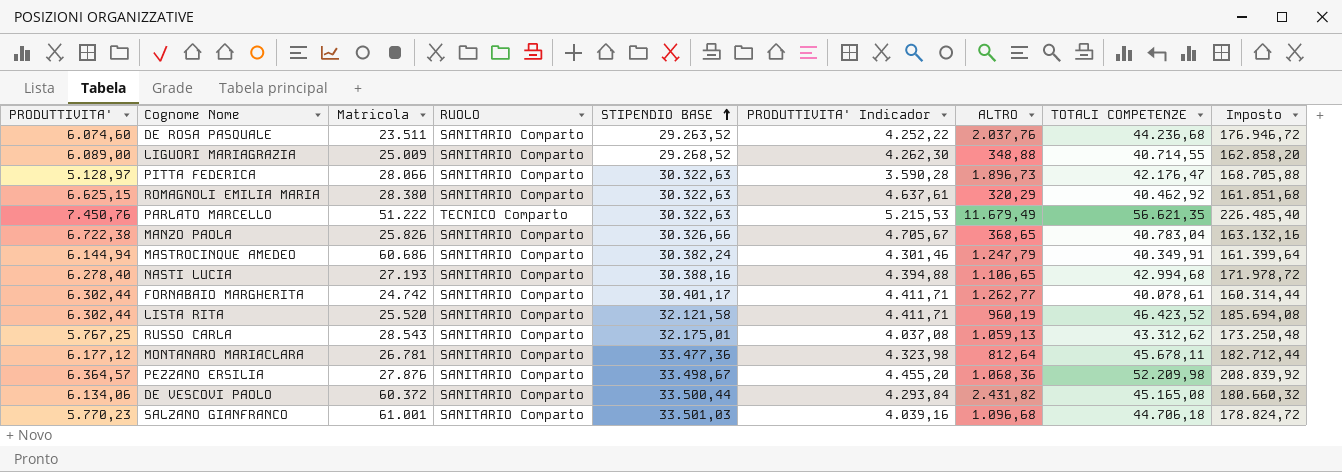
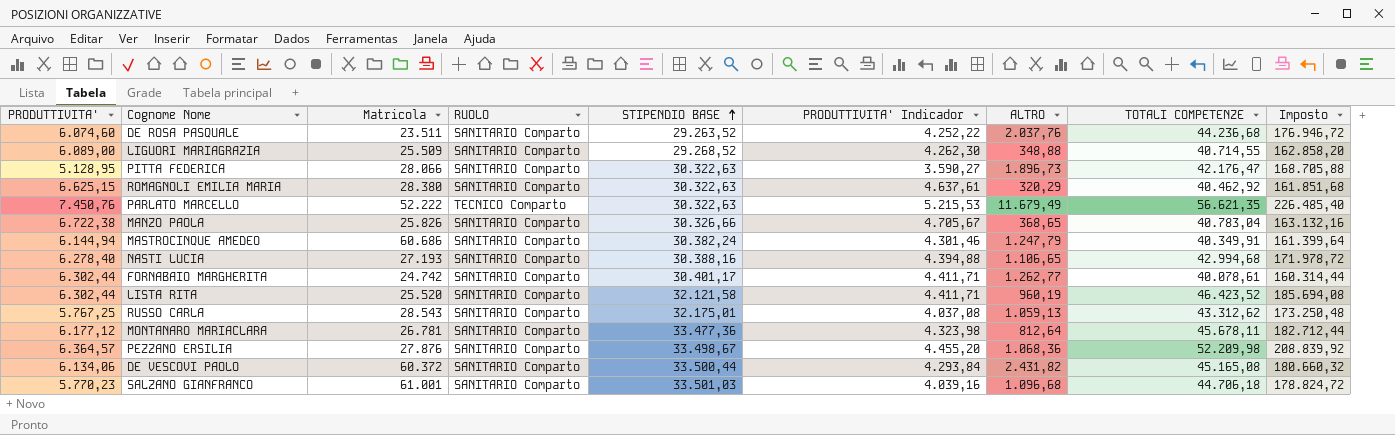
LIGUORI MARIAGRAZIA | Matricola: 25.009 -> 25.509
PITTA FEDERICA | PRODUTTIVITA': 5.128,97 -> 5.128,95
PITTA FEDERICA | PRODUTTIVITA' Indicador: 3.590,28 -> 3.590,27
PARLATO MARCELLO | Matricola: 51.222 -> 52.222

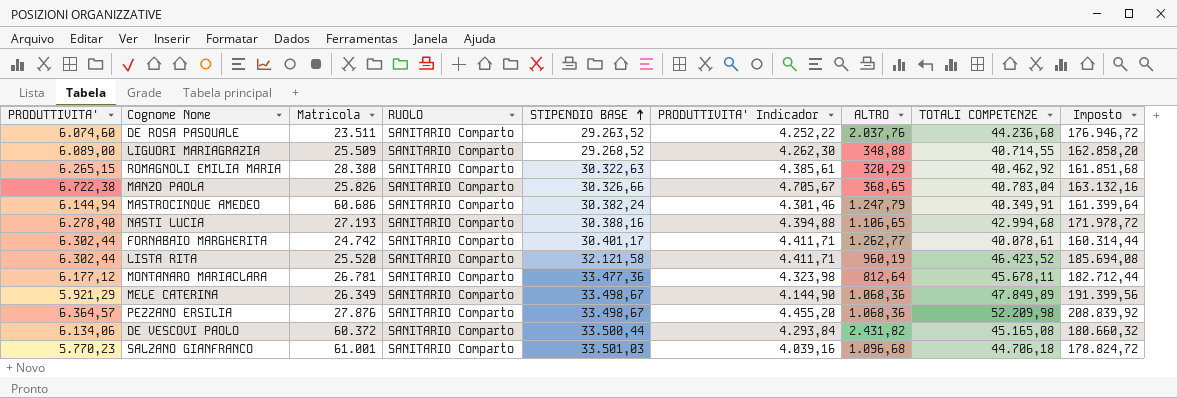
row PITTA FEDERICA: 5.128,95 | 28.066 | SANITARIO Comparto | 30.322,63 | 3.590,27 | 1.896,73 | 42.176,47 | 168.705,88 -> none
row PARLATO MARCELLO: 7.450,76 | 52.222 | TECNICO Comparto | 30.322,63 | 5.215,53 | 11.679,49 | 56.621,35 | 226.485,40 -> none
row RUSSO CARLA: 5.767,25 | 28.543 | SANITARIO Comparto | 32.175,01 | 4.037,08 | 1.059,13 | 43.312,62 | 173.250,48 -> none
ROMAGNOLI EMILIA MARIA | PRODUTTIVITA': 6.625,15 -> 6.265,15
ROMAGNOLI EMILIA MARIA | PRODUTTIVITA' Indicador: 4.637,61 -> 4.385,61
row MELE CATERINA: none -> 5.921,29 | 26.349 | SANITARIO Comparto | 33.498,67 | 4.144,90 | 1.068,36 | 47.849,89 | 191.399,56

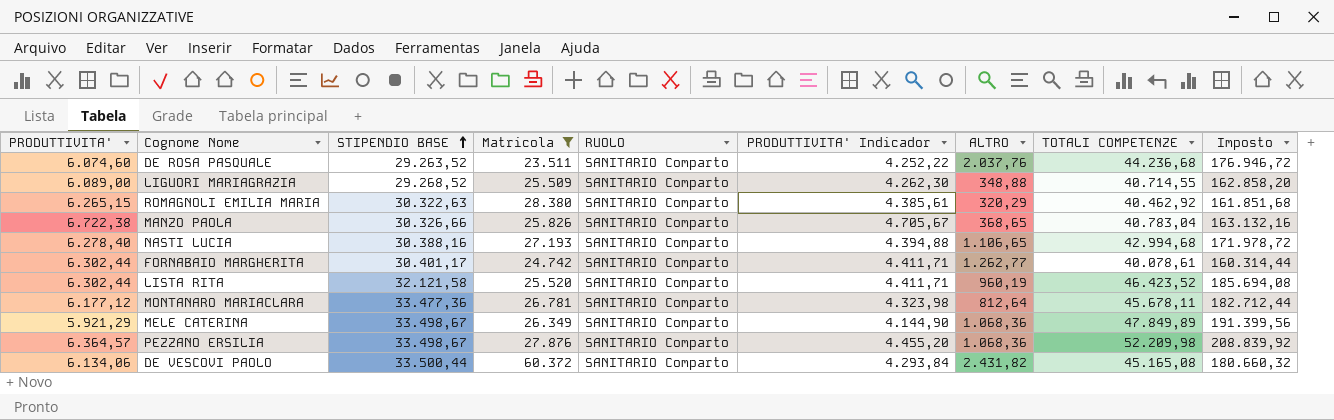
filter: none -> Matricola <= 60.372
column STIPENDIO BASE | position: 5 -> 3

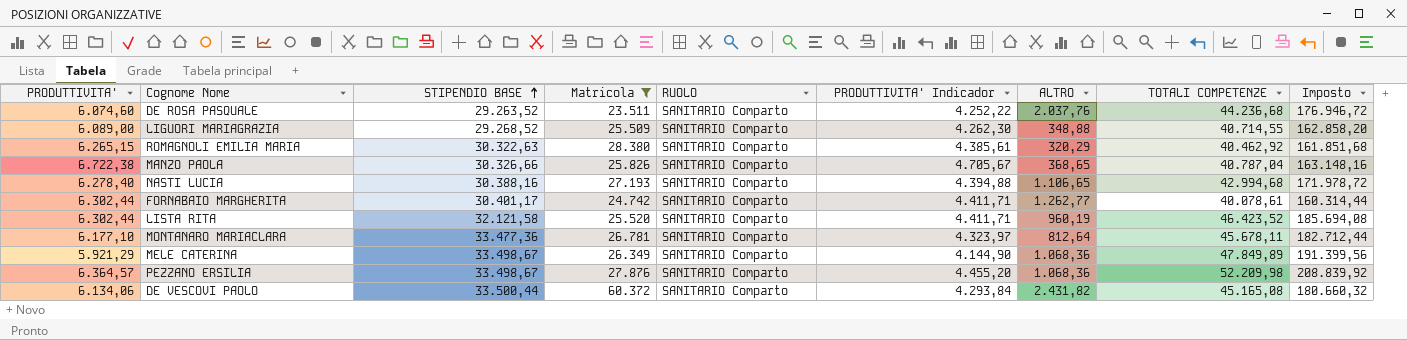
MANZO PAOLA | TOTALI COMPETENZE: 40.783,04 -> 40.787,04
MANZO PAOLA | Imposto: 163.132,16 -> 163.148,16
MONTANARO MARIACLARA | PRODUTTIVITA': 6.177,12 -> 6.177,10
MONTANARO MARIACLARA | PRODUTTIVITA' Indicador: 4.323,98 -> 4.323,97

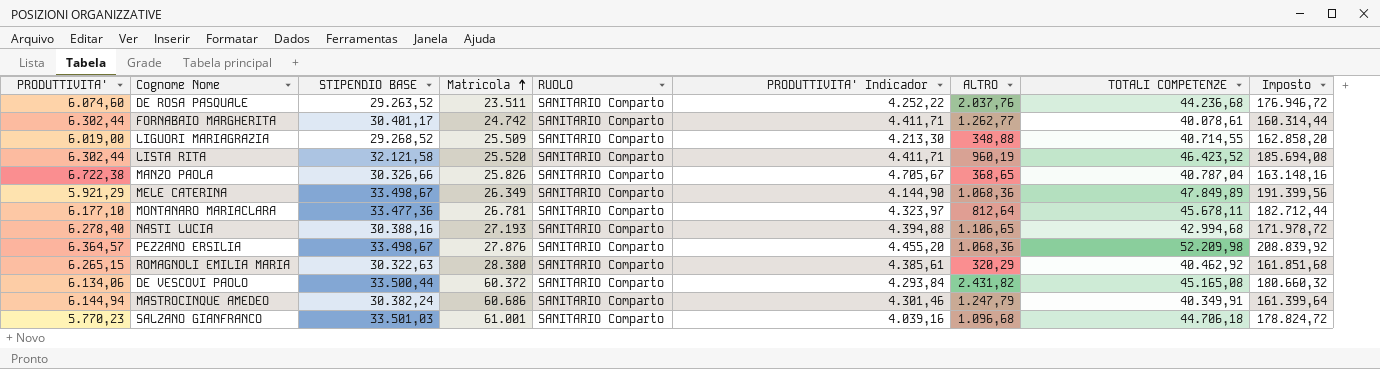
filter: Matricola <= 60.372 -> none
row order: STIPENDIO BASE ascending -> Matricola ascending
LIGUORI MARIAGRAZIA | PRODUTTIVITA': 6.089,00 -> 6.019,00
LIGUORI MARIAGRAZIA | PRODUTTIVITA' Indicador: 4.262,30 -> 4.213,30

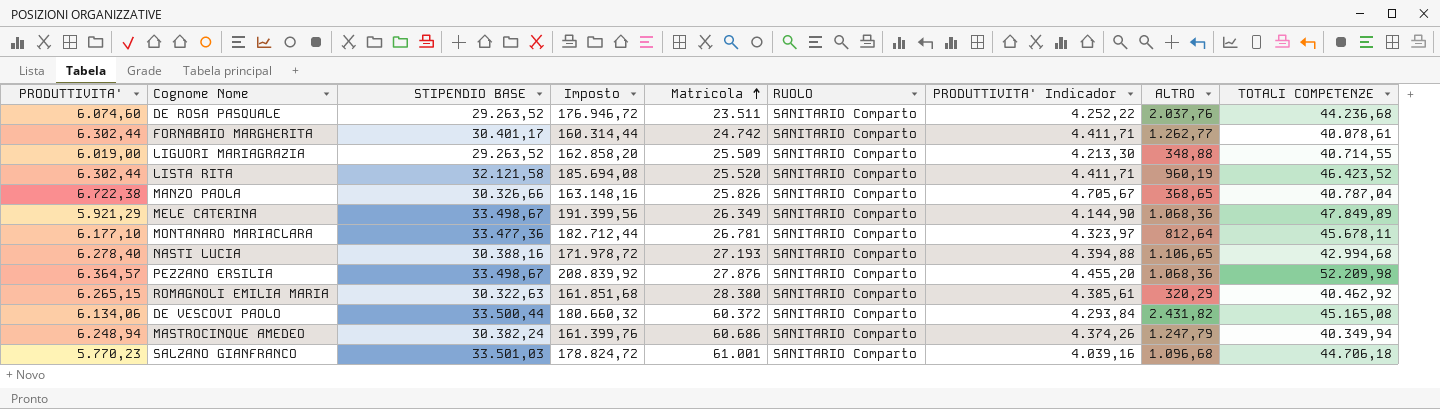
column Imposto | position: 9 -> 4
LIGUORI MARIAGRAZIA | STIPENDIO BASE: 29.268,52 -> 29.263,52
MASTROCINQUE AMEDEO | PRODUTTIVITA': 6.144,94 -> 6.248,94
MASTROCINQUE AMEDEO | Imposto: 161.399,64 -> 161.399,76
MASTROCINQUE AMEDEO | PRODUTTIVITA' Indicador: 4.301,46 -> 4.374,26
MASTROCINQUE AMEDEO | TOTALI COMPETENZE: 40.349,91 -> 40.349,94

